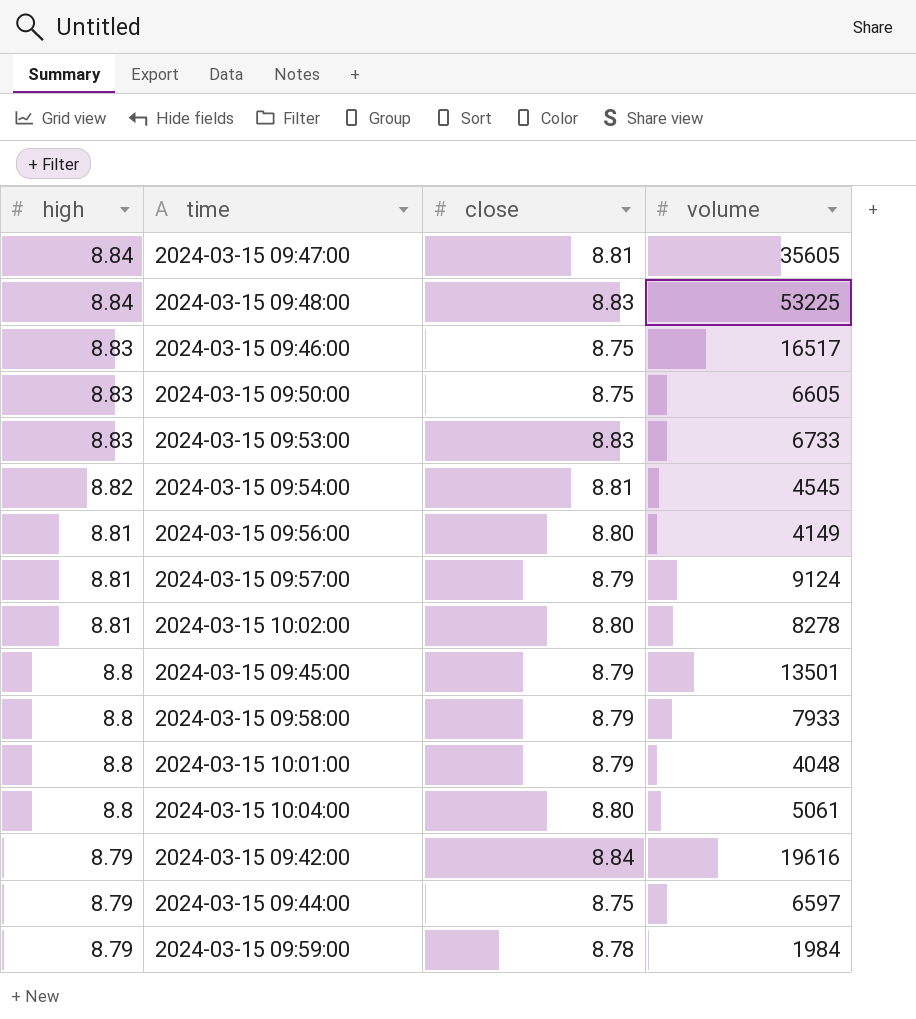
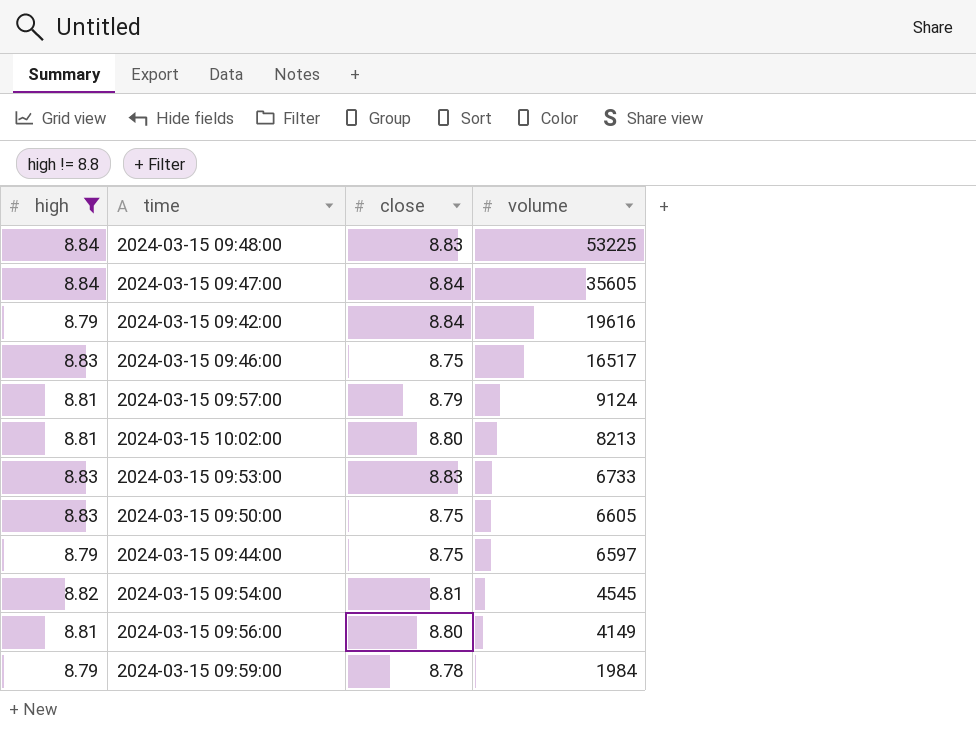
filter: none -> high != 8.8
row order: high descending -> volume descending
2024-03-15 09:47:00 | close: 8.81 -> 8.84
2024-03-15 10:02:00 | volume: 8278 -> 8213

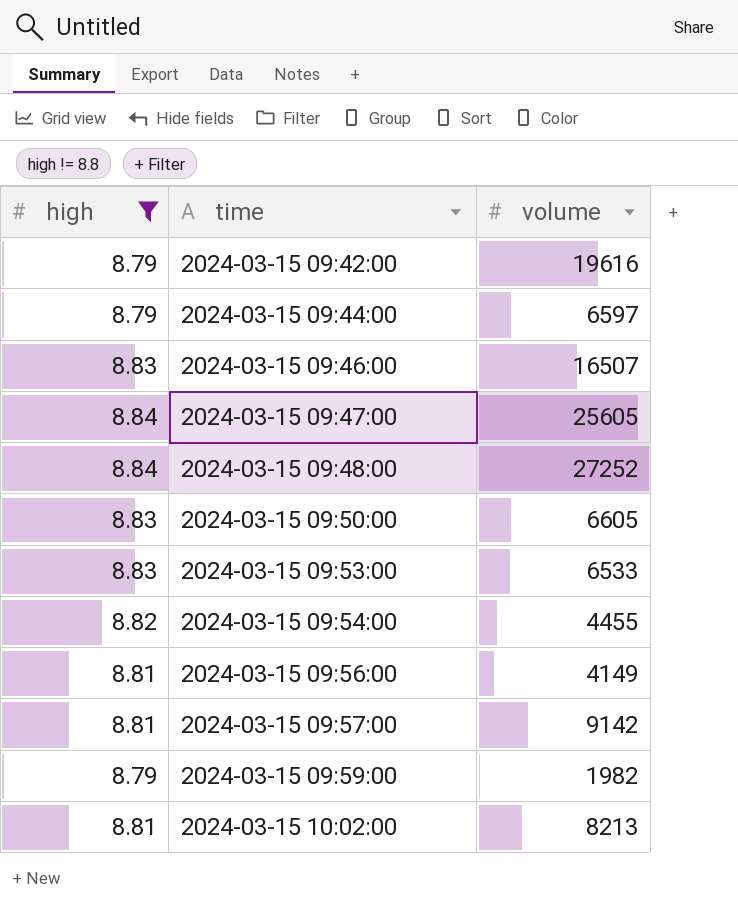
row order: volume descending -> time ascending
column close | position: 3 -> none
2024-03-15 09:46:00 | volume: 16517 -> 16507
2024-03-15 09:47:00 | volume: 35605 -> 25605
2024-03-15 09:48:00 | volume: 53225 -> 27252
2024-03-15 09:53:00 | volume: 6733 -> 6533
2024-03-15 09:54:00 | volume: 4545 -> 4455
2024-03-15 09:57:00 | volume: 9124 -> 9142
2024-03-15 09:59:00 | volume: 1984 -> 1982

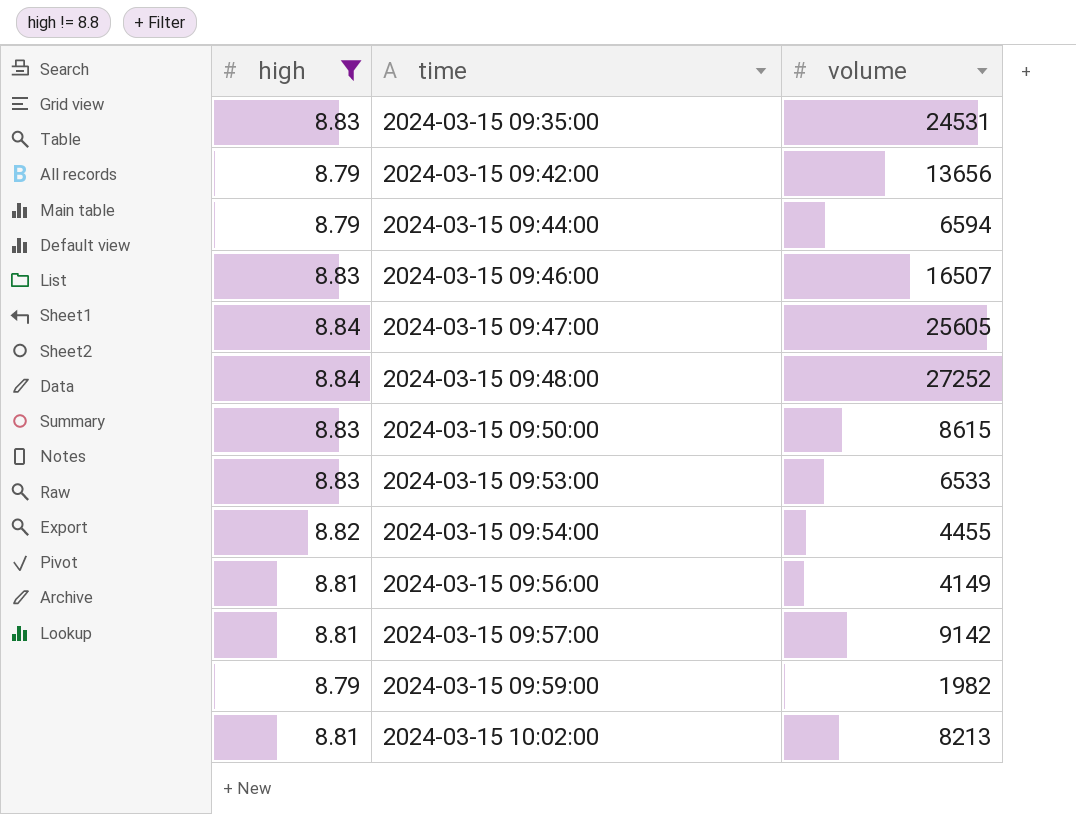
row 2024-03-15 09:35:00: none -> 8.83 | 24531
2024-03-15 09:42:00 | volume: 19616 -> 13656
2024-03-15 09:44:00 | volume: 6597 -> 6594
2024-03-15 09:50:00 | volume: 6605 -> 8615

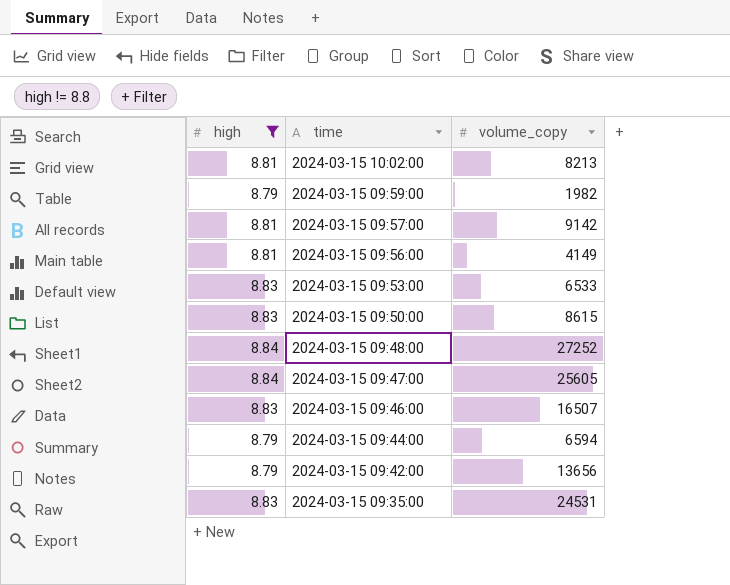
row order: time ascending -> time descending
column name: volume -> volume_copy
row 2024-03-15 09:54:00: 8.82 | 4455 -> none

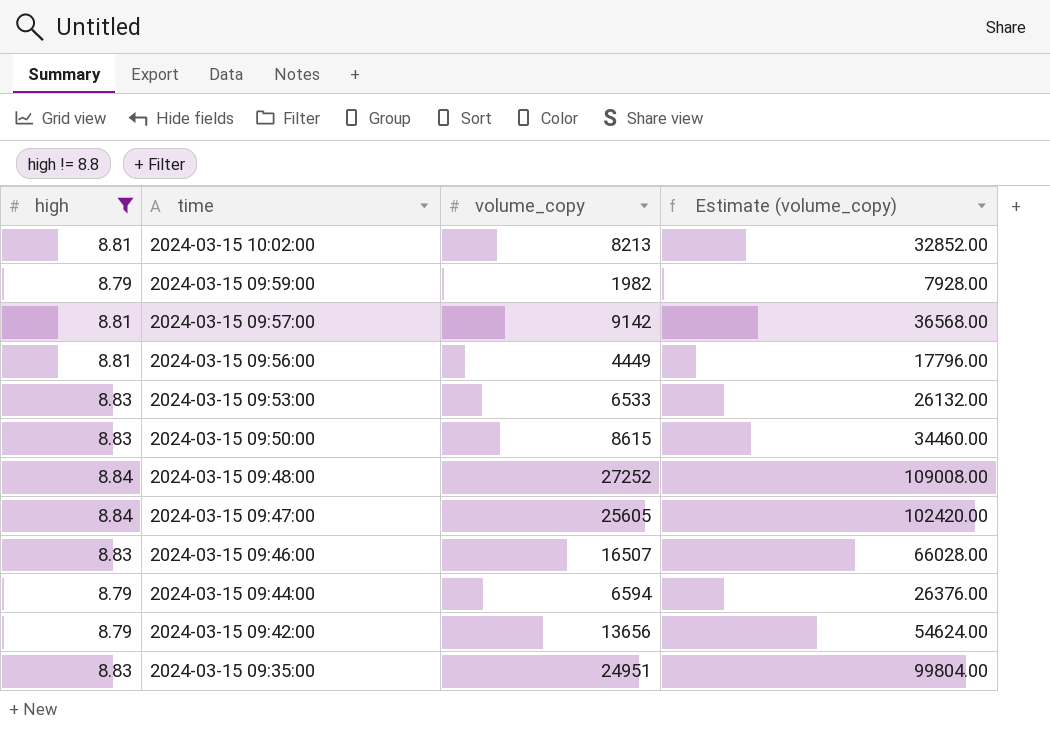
column Estimate (volume_copy) | formula: none -> [volume_copy] * 4
2024-03-15 09:56:00 | volume_copy: 4149 -> 4449
2024-03-15 09:35:00 | volume_copy: 24531 -> 24951

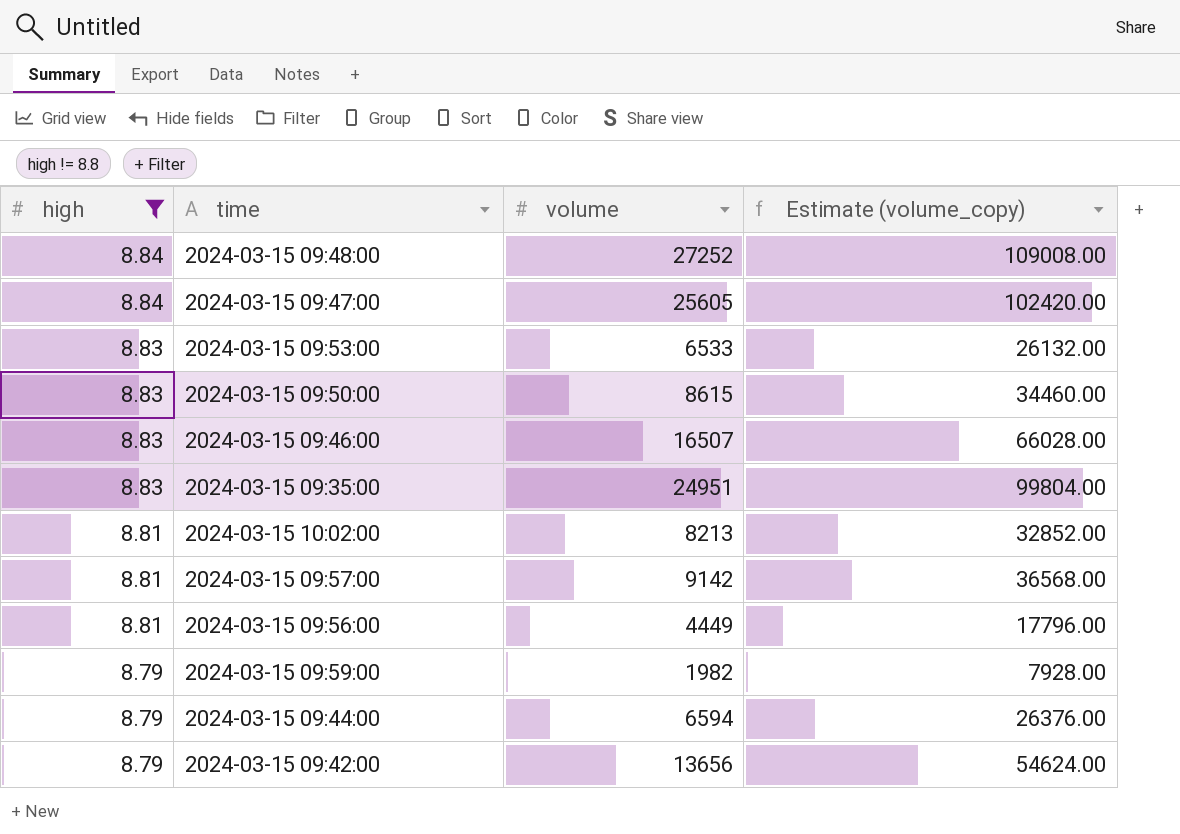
row order: time descending -> high descending
column name: volume_copy -> volume

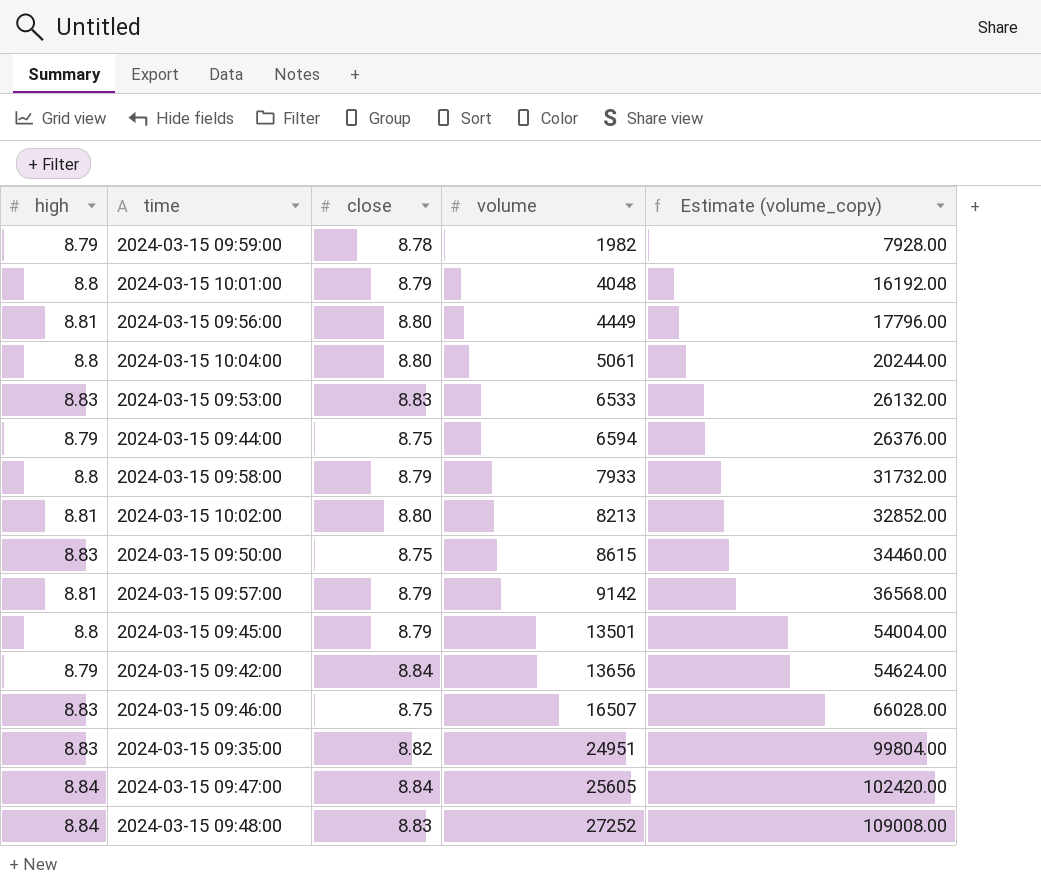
filter: high != 8.8 -> none
row order: high descending -> volume ascending
column close | position: none -> 3

